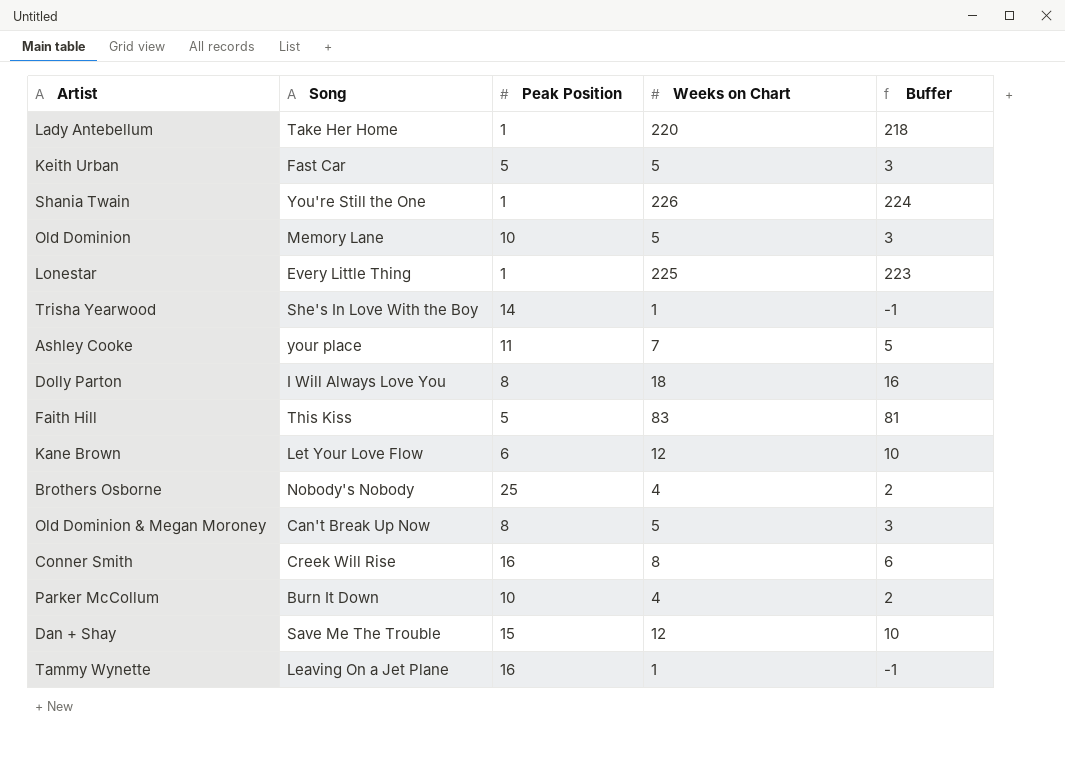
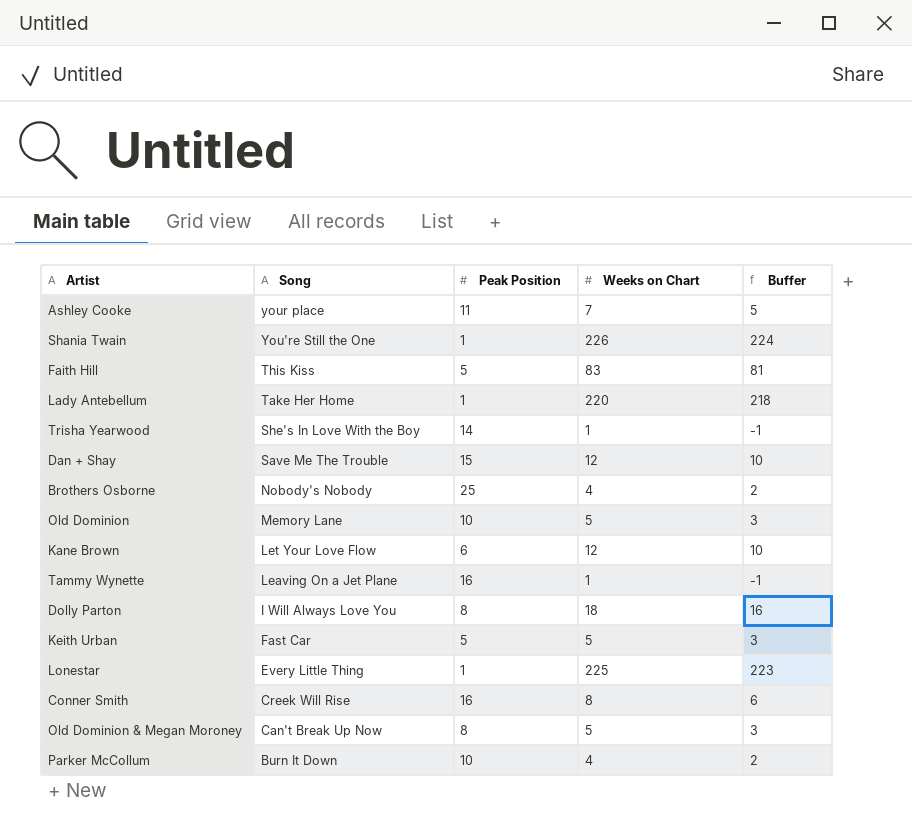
row order: none -> Song descending

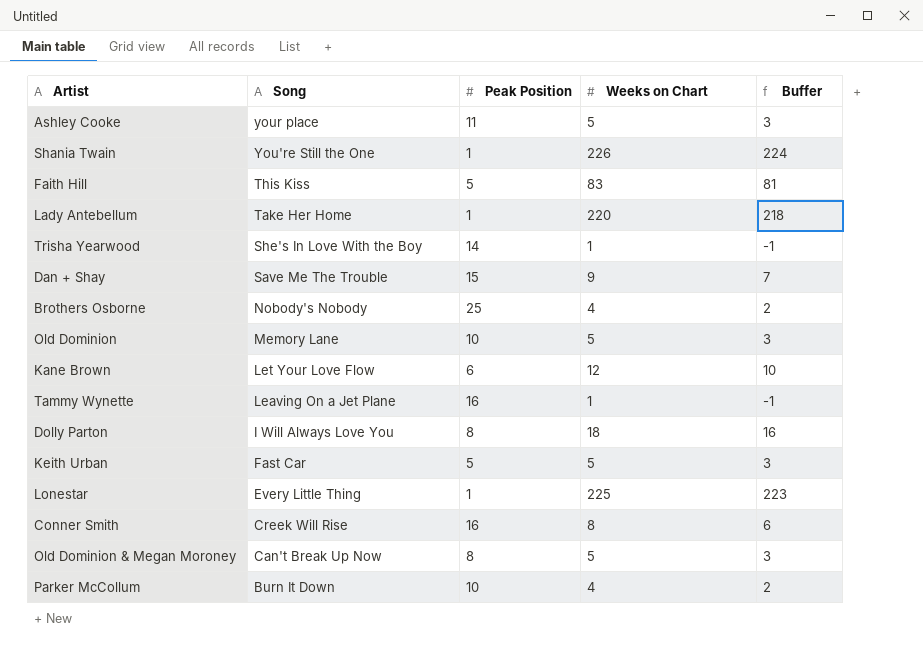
Ashley Cooke | Weeks on Chart: 7 -> 5
Ashley Cooke | Buffer: 5 -> 3
Dan + Shay | Weeks on Chart: 12 -> 9
Dan + Shay | Buffer: 10 -> 7

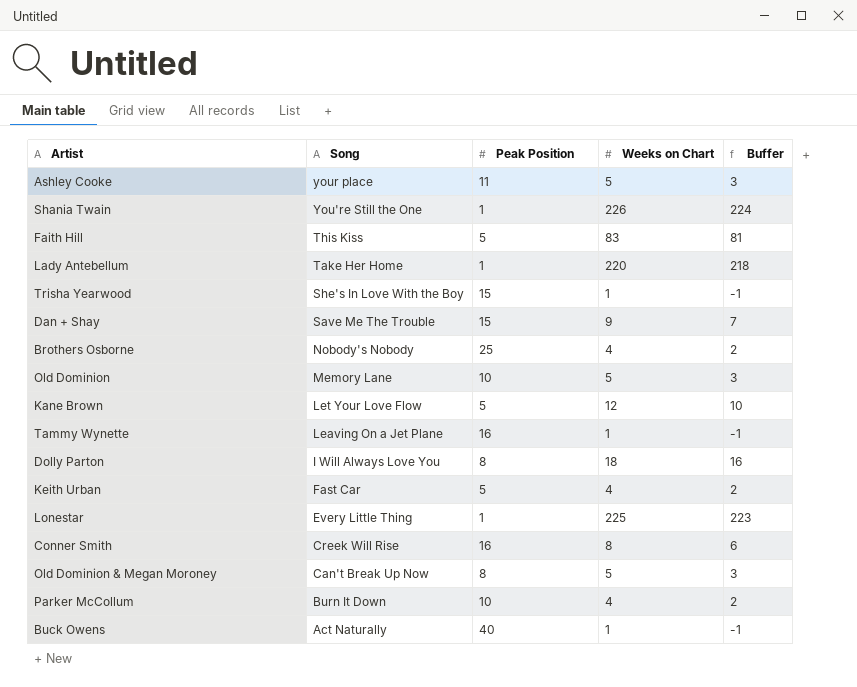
Trisha Yearwood | Peak Position: 14 -> 15
Kane Brown | Peak Position: 6 -> 5
Keith Urban | Weeks on Chart: 5 -> 4
Keith Urban | Buffer: 3 -> 2
row Buck Owens: none -> Act Naturally | 40 | 1 | -1

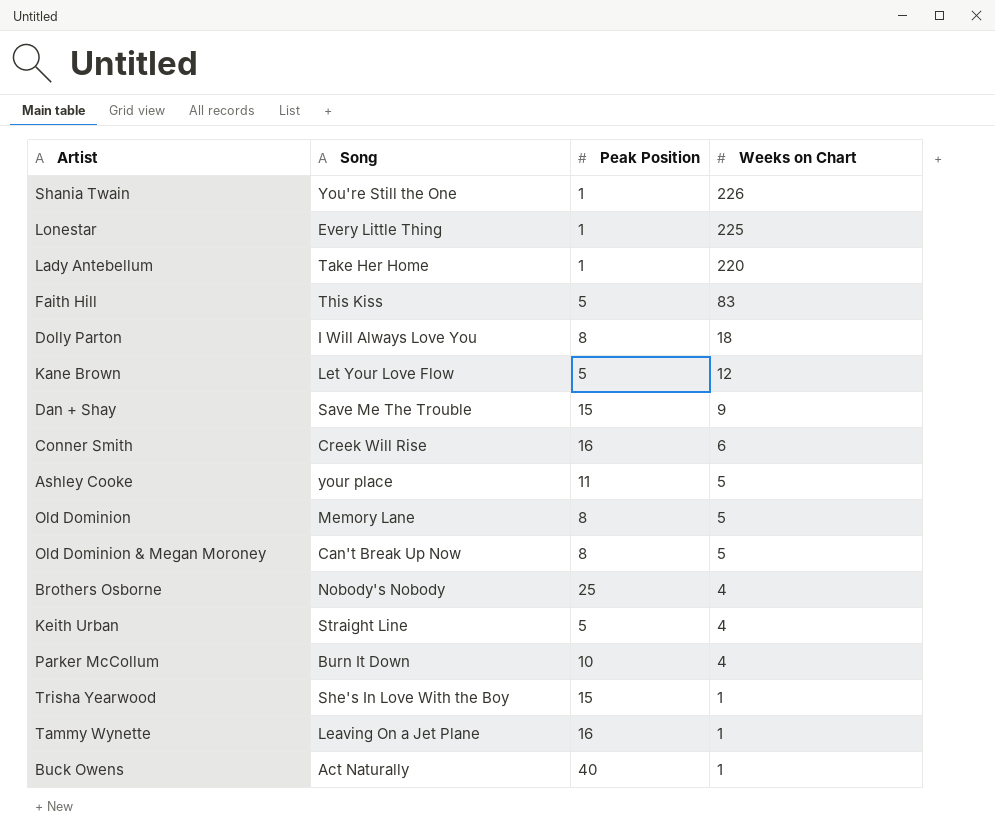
row order: Song descending -> Weeks on Chart descending
column Buffer | formula: [Weeks on Chart] - 2 -> none
Conner Smith | Weeks on Chart: 8 -> 6
Old Dominion | Peak Position: 10 -> 8
Keith Urban | Song: Fast Car -> Straight Line

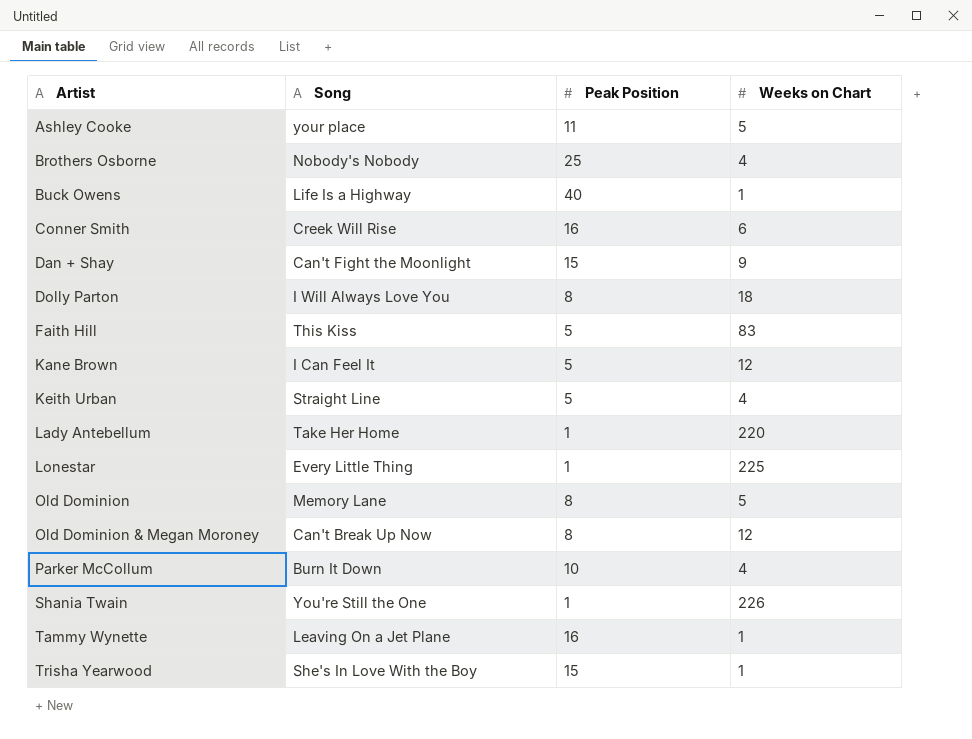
row order: Weeks on Chart descending -> Artist ascending
Buck Owens | Song: Act Naturally -> Life Is a Highway
Dan + Shay | Song: Save Me The Trouble -> Can't Fight the Moonlight
Kane Brown | Song: Let Your Love Flow -> I Can Feel It
Old Dominion & Megan Moroney | Weeks on Chart: 5 -> 12

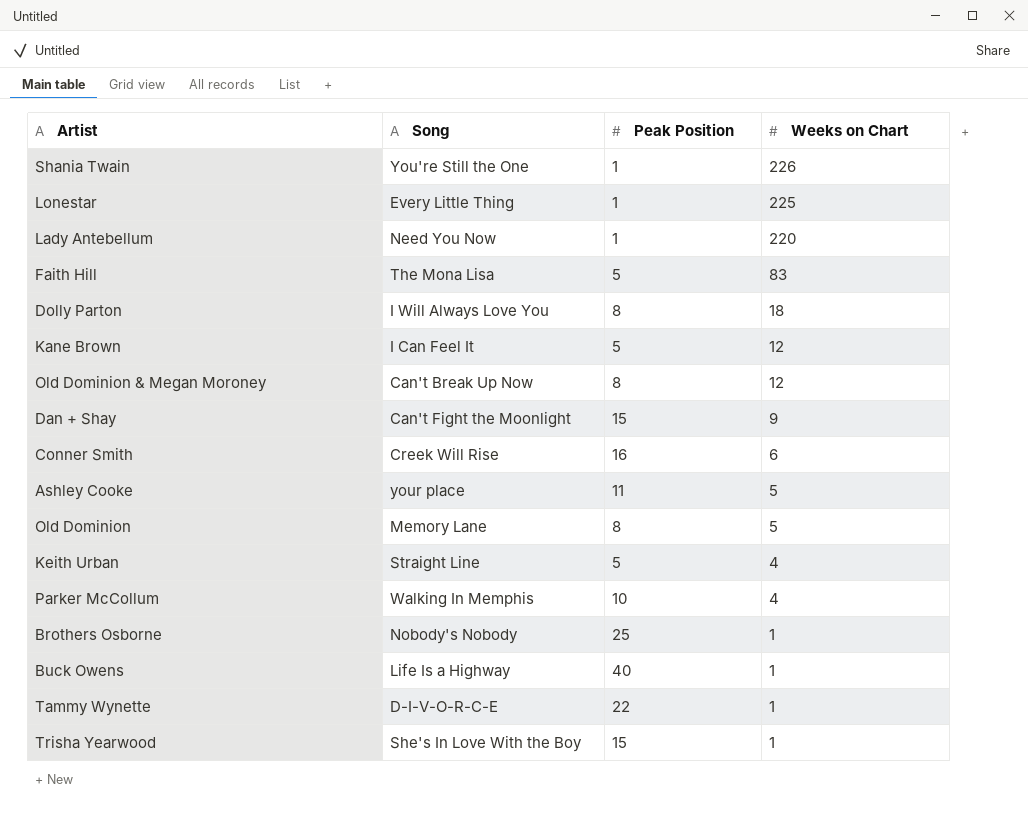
row order: Artist ascending -> Weeks on Chart descending
Lady Antebellum | Song: Take Her Home -> Need You Now
Faith Hill | Song: This Kiss -> The Mona Lisa
Parker McCollum | Song: Burn It Down -> Walking In Memphis
Brothers Osborne | Weeks on Chart: 4 -> 1
Tammy Wynette | Song: Leaving On a Jet Plane -> D-I-V-O-R-C-E
Tammy Wynette | Peak Position: 16 -> 22

